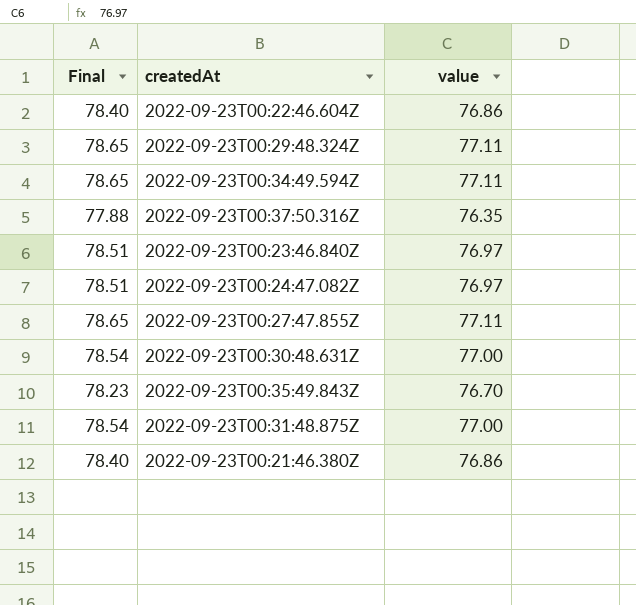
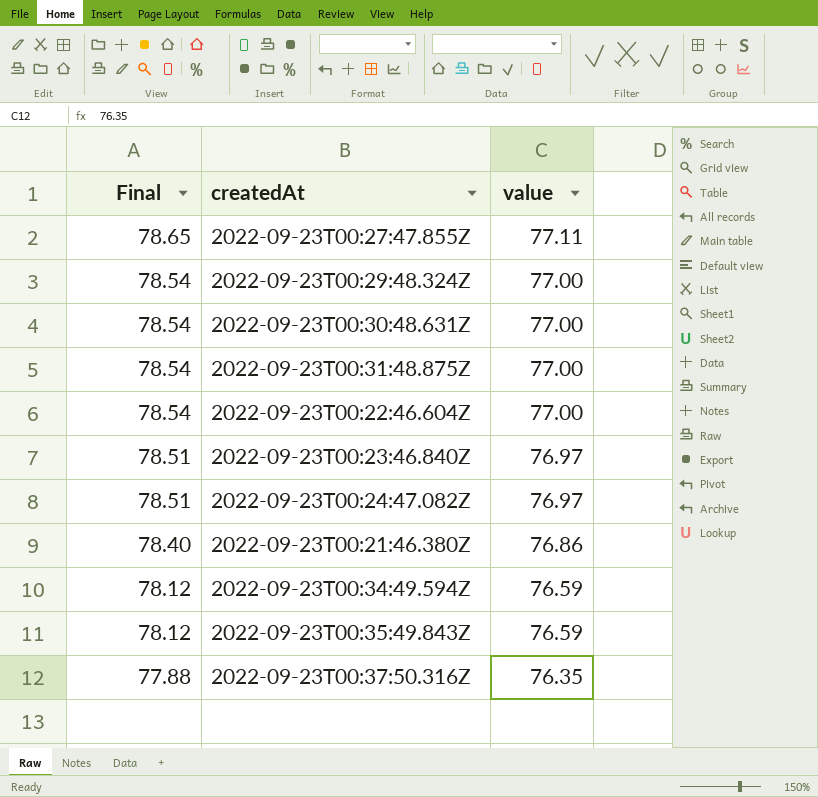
row order: none -> Final descending
2022-09-23T00:29:48.324Z | Final: 78.65 -> 78.54
2022-09-23T00:29:48.324Z | value: 77.11 -> 77.00
2022-09-23T00:22:46.604Z | Final: 78.40 -> 78.54
2022-09-23T00:22:46.604Z | value: 76.86 -> 77.00
2022-09-23T00:34:49.594Z | Final: 78.65 -> 78.12
2022-09-23T00:34:49.594Z | value: 77.11 -> 76.59
2022-09-23T00:35:49.843Z | Final: 78.23 -> 78.12
2022-09-23T00:35:49.843Z | value: 76.70 -> 76.59

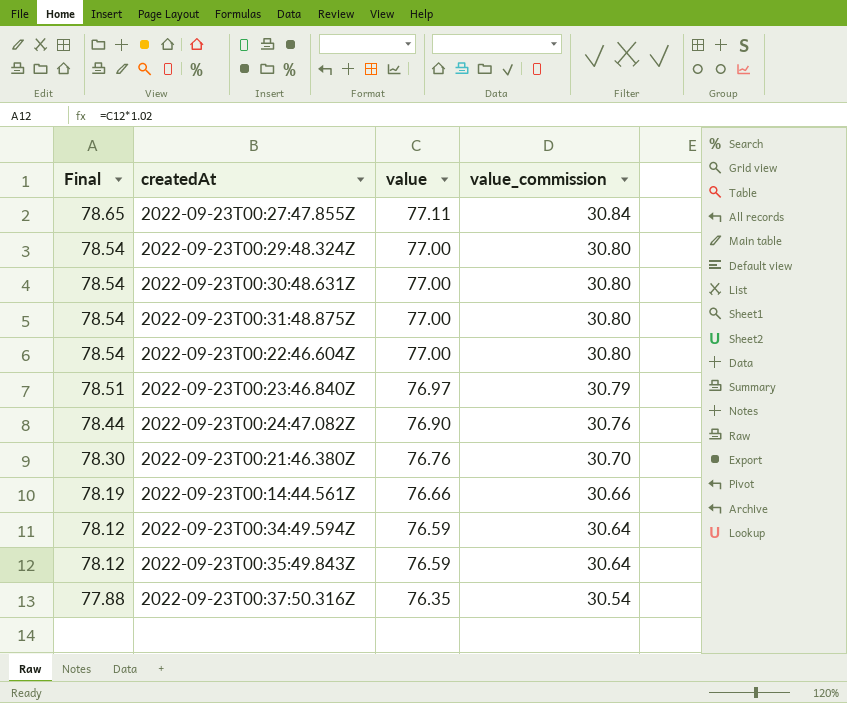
column value_commission | formula: none -> [value] * 0.4
2022-09-23T00:24:47.082Z | Final: 78.51 -> 78.44
2022-09-23T00:24:47.082Z | value: 76.97 -> 76.90
2022-09-23T00:21:46.380Z | Final: 78.40 -> 78.30
2022-09-23T00:21:46.380Z | value: 76.86 -> 76.76
row 2022-09-23T00:14:44.561Z: none -> 78.19 | 76.66 | 30.66

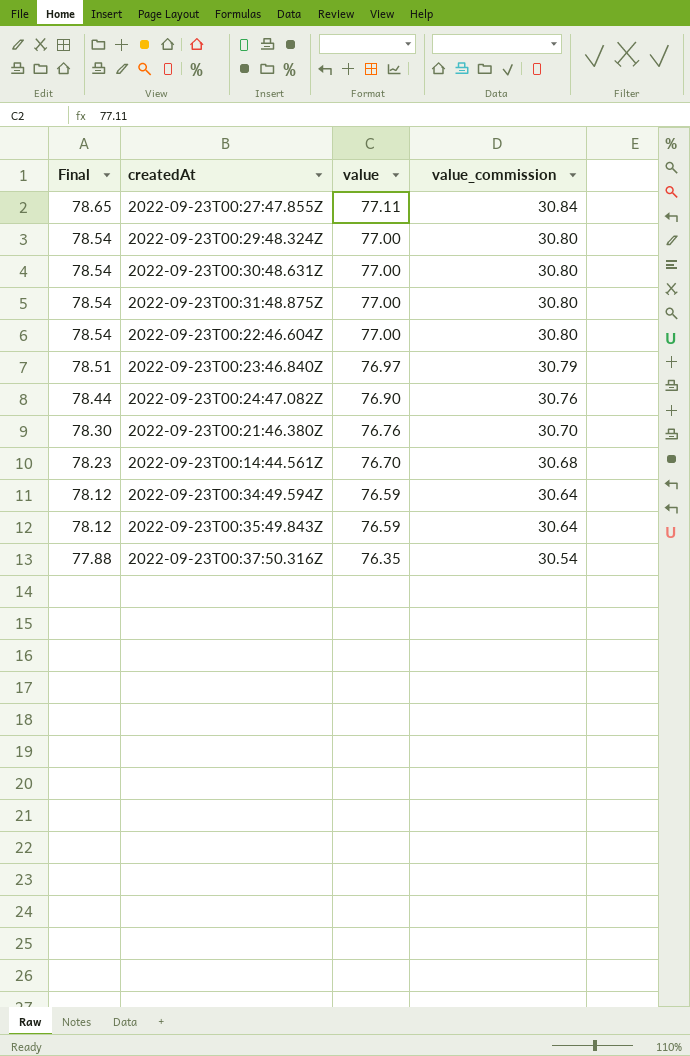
2022-09-23T00:14:44.561Z | Final: 78.19 -> 78.23
2022-09-23T00:14:44.561Z | value: 76.66 -> 76.70
2022-09-23T00:14:44.561Z | value_commission: 30.66 -> 30.68

